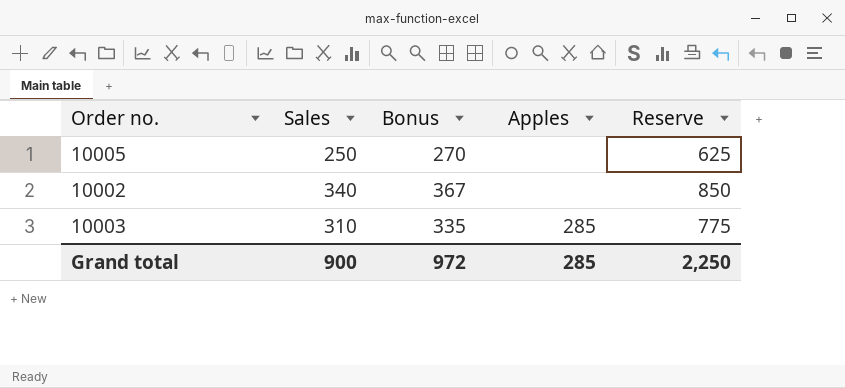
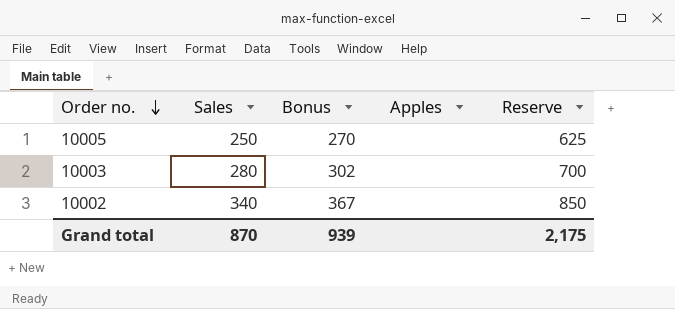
row order: none -> Order no. descending
10003 | Sales: 310 -> 280
10003 | Bonus: 335 -> 302
10003 | Apples: 285 -> none
10003 | Reserve: 775 -> 700
Grand total | Sales: 900 -> 870
Grand total | Bonus: 972 -> 939
Grand total | Apples: 285 -> none
Grand total | Reserve: 2,250 -> 2,175

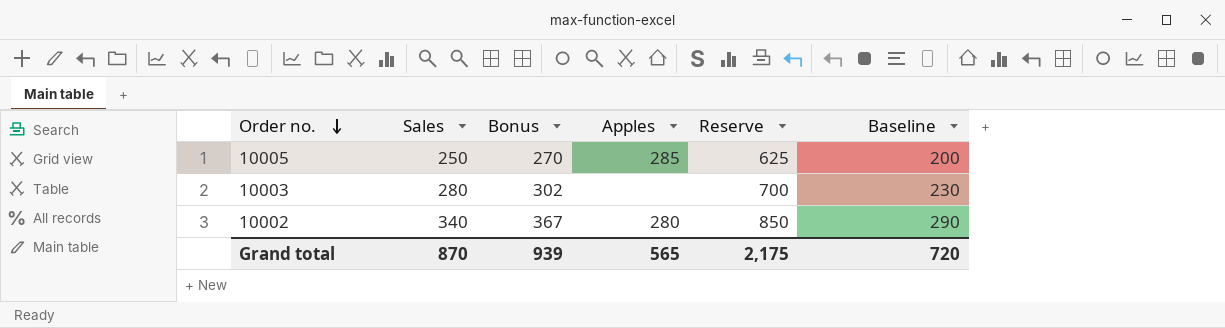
column Baseline | formula: none -> [Sales] - 50
10005 | Apples: none -> 285
10002 | Apples: none -> 280
Grand total | Apples: none -> 565

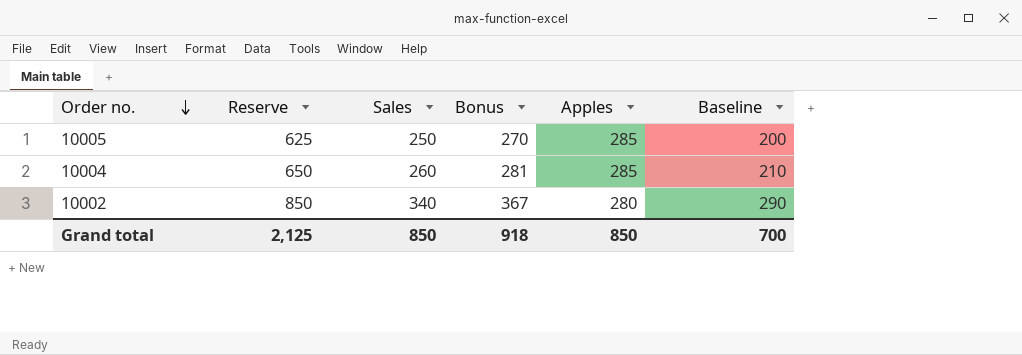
column Reserve | position: 5 -> 2
row 10003: 280 | 302 | none | 700 | 230 -> none
row 10004: none -> 650 | 260 | 281 | 285 | 210
Grand total | Reserve: 2,175 -> 2,125
Grand total | Sales: 870 -> 850
Grand total | Bonus: 939 -> 918
Grand total | Apples: 565 -> 850
Grand total | Baseline: 720 -> 700

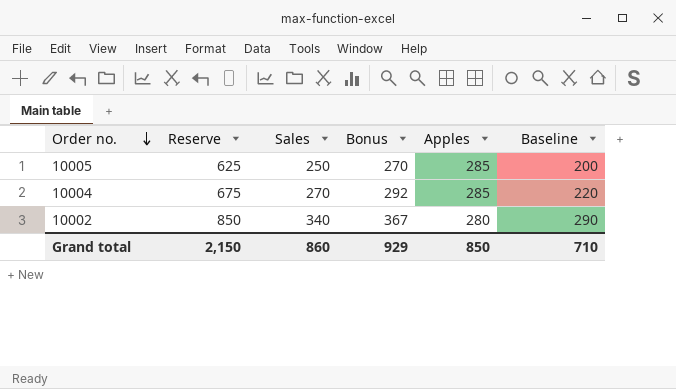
10004 | Reserve: 650 -> 675
10004 | Sales: 260 -> 270
10004 | Bonus: 281 -> 292
10004 | Baseline: 210 -> 220
Grand total | Reserve: 2,125 -> 2,150
Grand total | Sales: 850 -> 860
Grand total | Bonus: 918 -> 929
Grand total | Baseline: 700 -> 710

